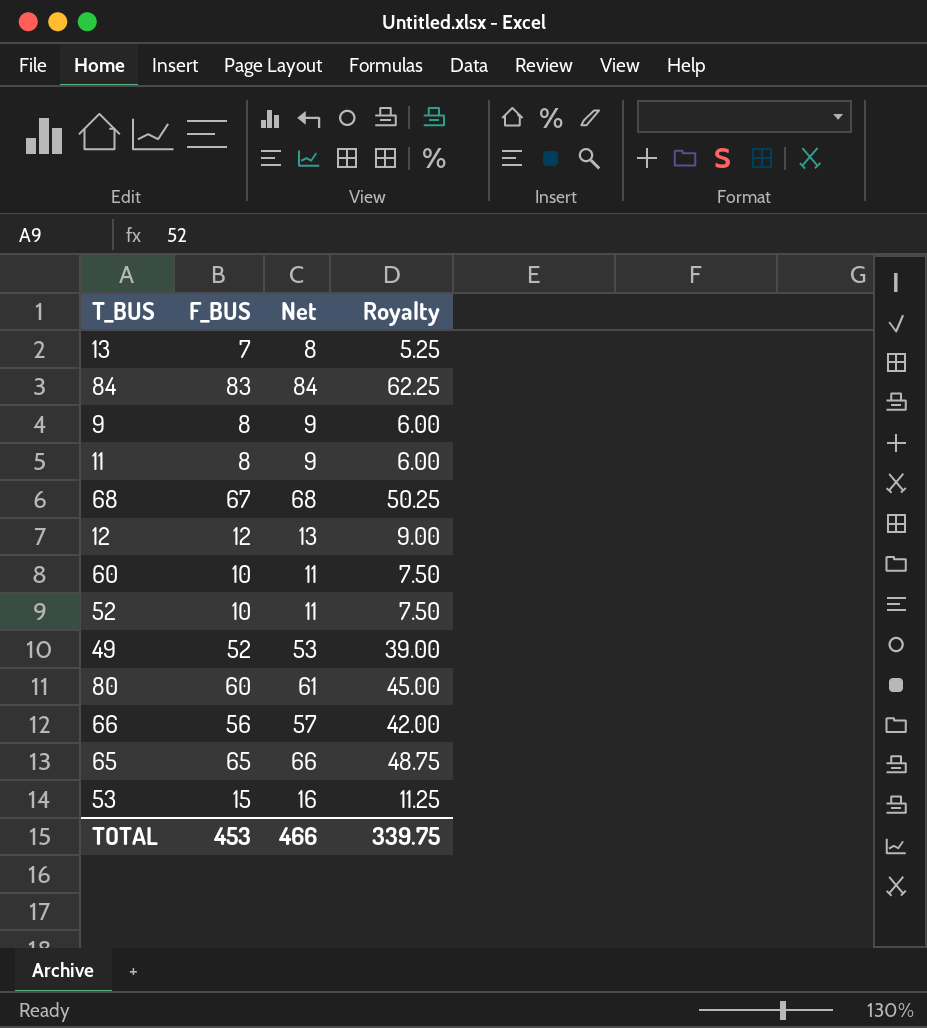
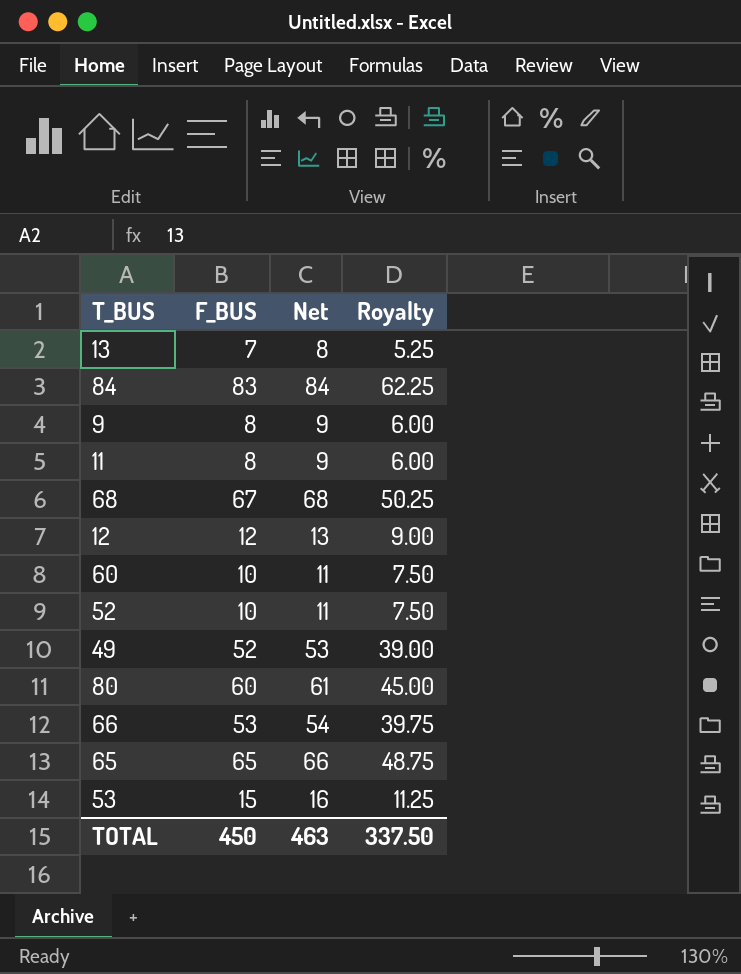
66 | F_BUS: 56 -> 53
66 | Net: 57 -> 54
66 | Royalty: 42.00 -> 39.75
TOTAL | F_BUS: 453 -> 450
TOTAL | Net: 466 -> 463
TOTAL | Royalty: 339.75 -> 337.50

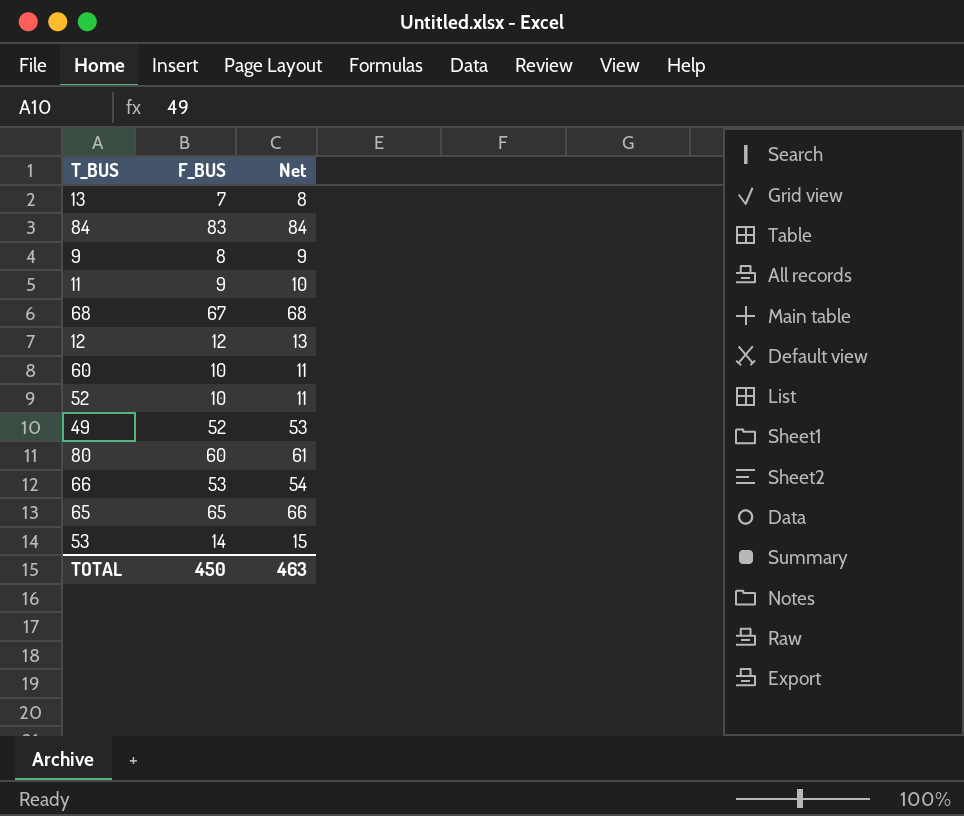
column Royalty | formula: [F_BUS] * 0.75 -> none
11 | F_BUS: 8 -> 9
11 | Net: 9 -> 10
53 | F_BUS: 15 -> 14
53 | Net: 16 -> 15

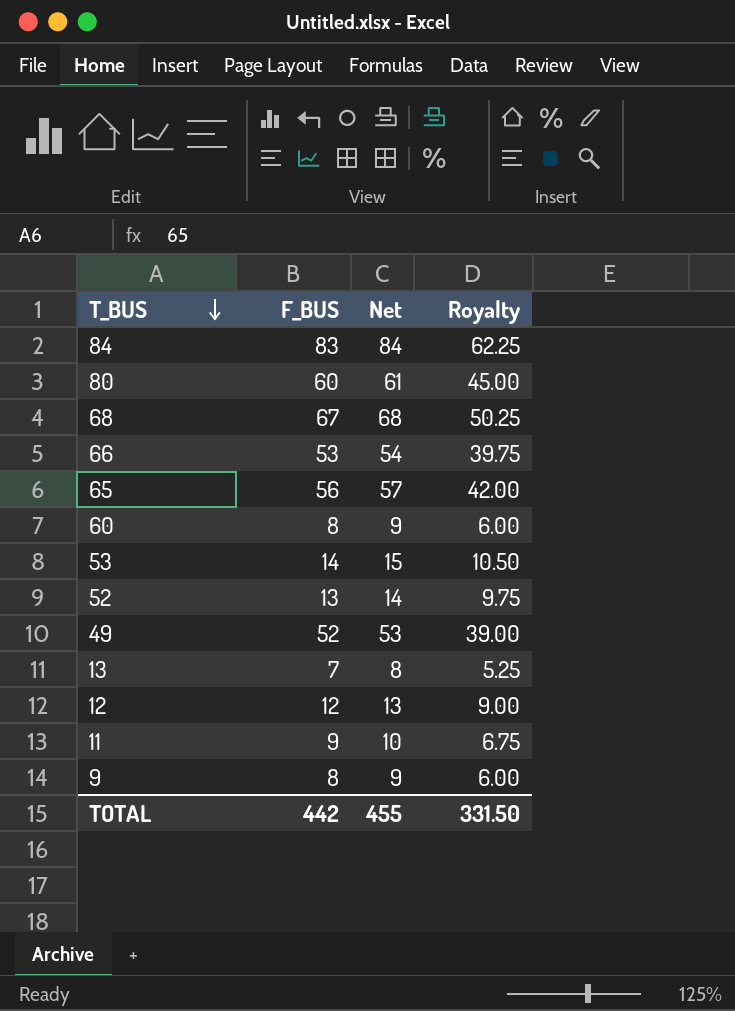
row order: none -> T_BUS descending
column Royalty | formula: none -> [F_BUS] * 0.75
65 | F_BUS: 65 -> 56
65 | Net: 66 -> 57
60 | F_BUS: 10 -> 8
60 | Net: 11 -> 9
52 | F_BUS: 10 -> 13
52 | Net: 11 -> 14
TOTAL | F_BUS: 450 -> 442
TOTAL | Net: 463 -> 455

